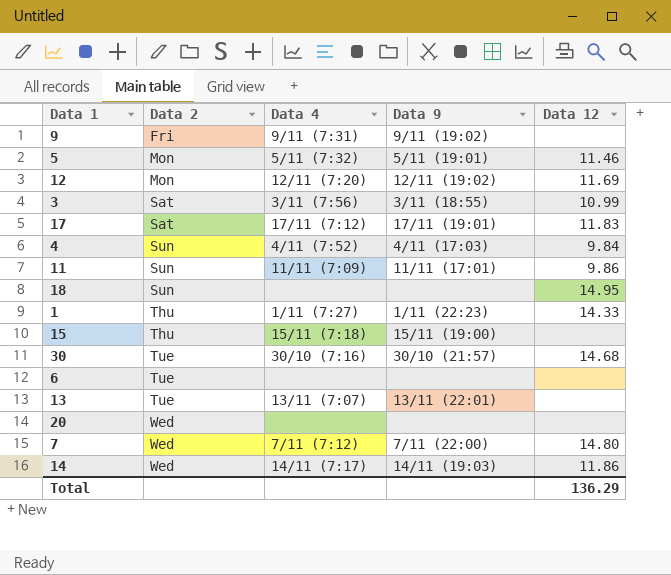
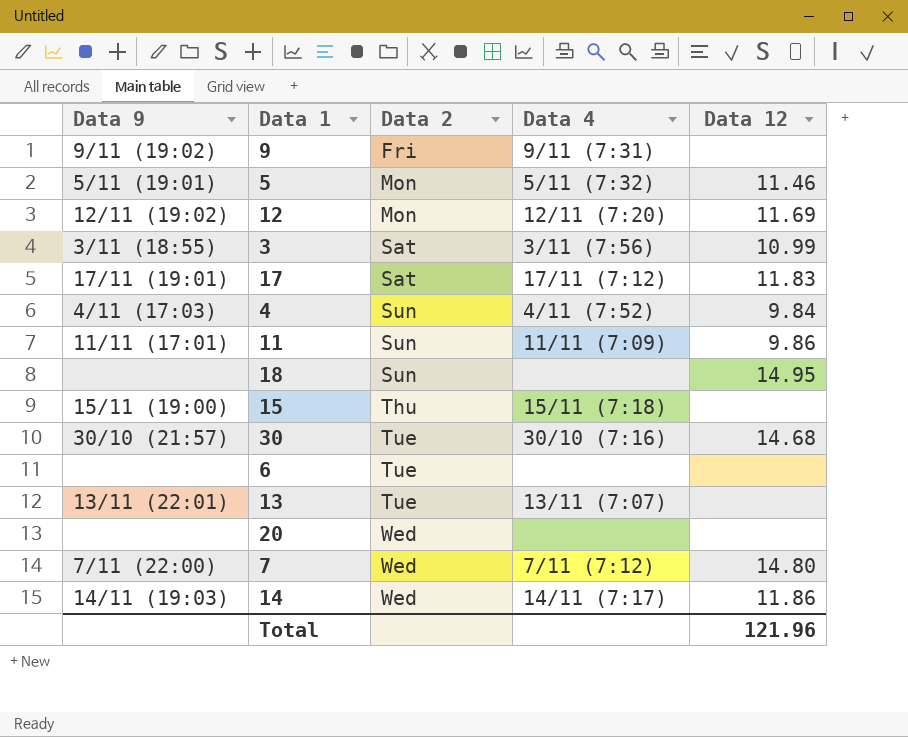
column Data 9 | position: 4 -> 1
row 1: Thu | 1/11 (7:27) | 1/11 (22:23) | 14.33 -> none
Total | Data 12: 136.29 -> 121.96

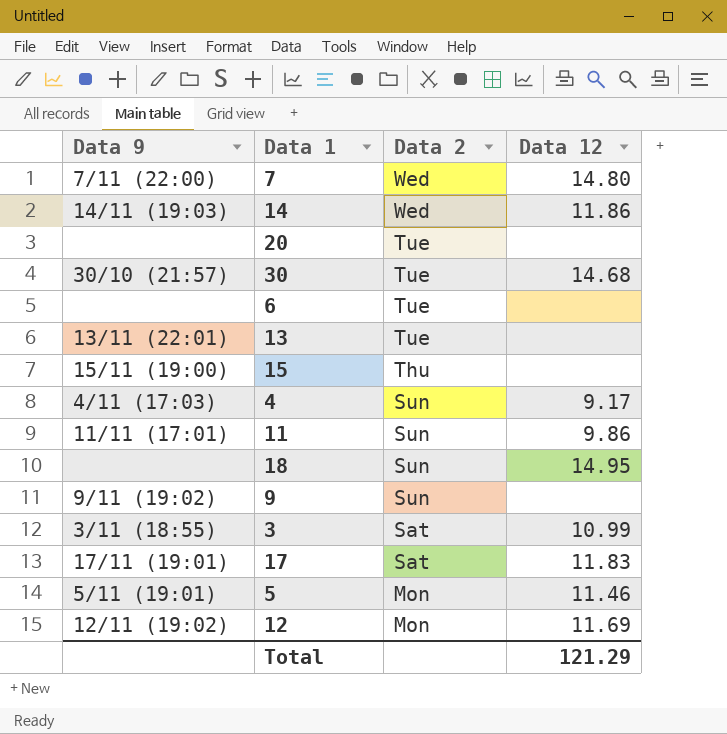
row order: Data 2 ascending -> Data 2 descending
column Data 4 | position: 4 -> none
20 | Data 2: Wed -> Tue
4 | Data 12: 9.84 -> 9.17
9 | Data 2: Fri -> Sun
Total | Data 12: 121.96 -> 121.29

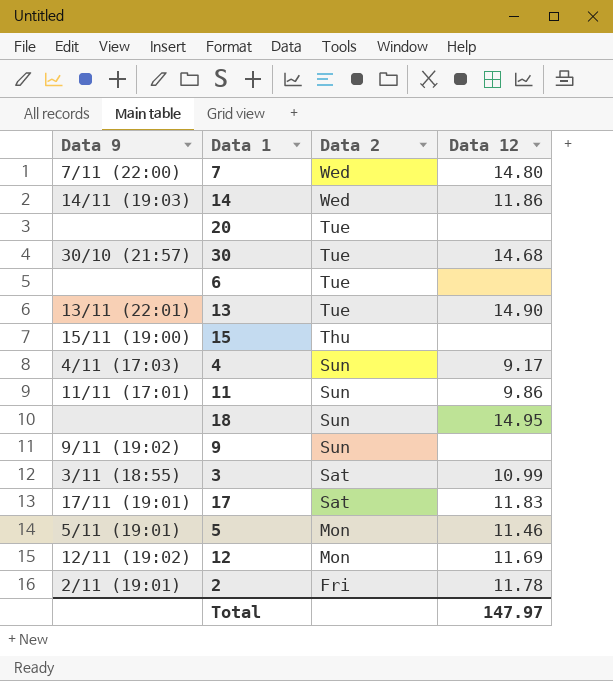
13 | Data 12: none -> 14.90
row 2: none -> 2/11 (19:01) | Fri | 11.78
Total | Data 12: 121.29 -> 147.97

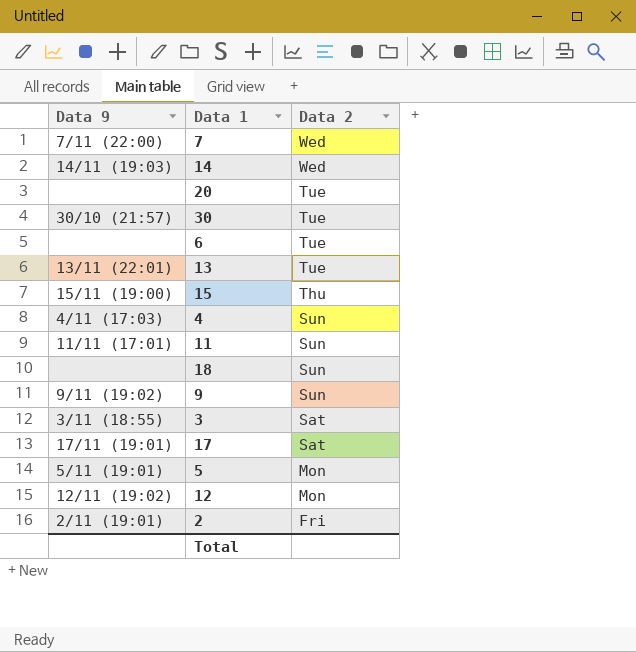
column Data 12 | position: 4 -> none

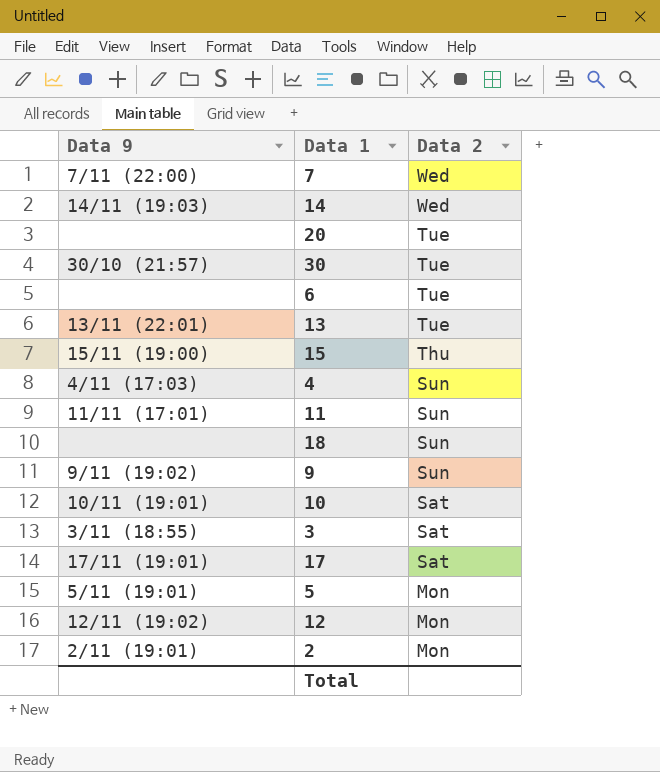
row 10: none -> 10/11 (19:01) | Sat
2 | Data 2: Fri -> Mon

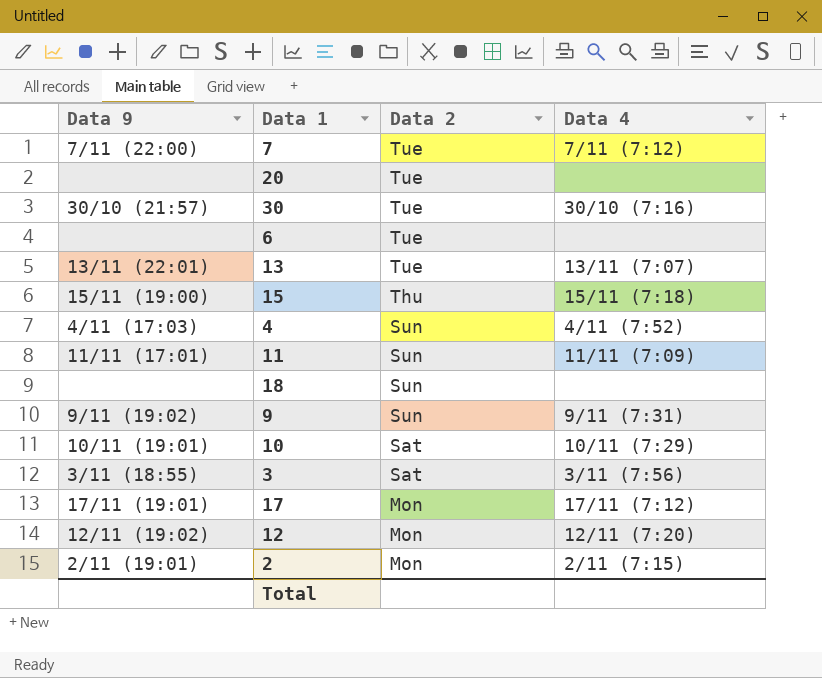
column Data 4 | position: none -> 4
row 14: 14/11 (19:03) | Wed -> none
row 5: 5/11 (19:01) | Mon -> none
7 | Data 2: Wed -> Tue
17 | Data 2: Sat -> Mon

